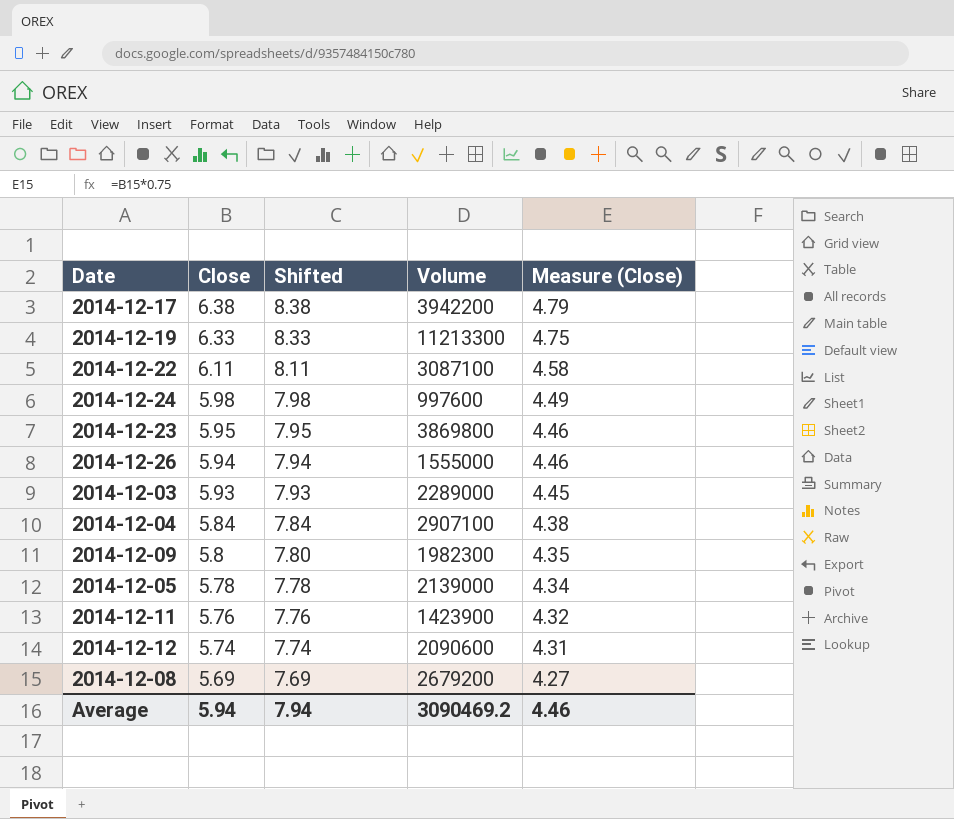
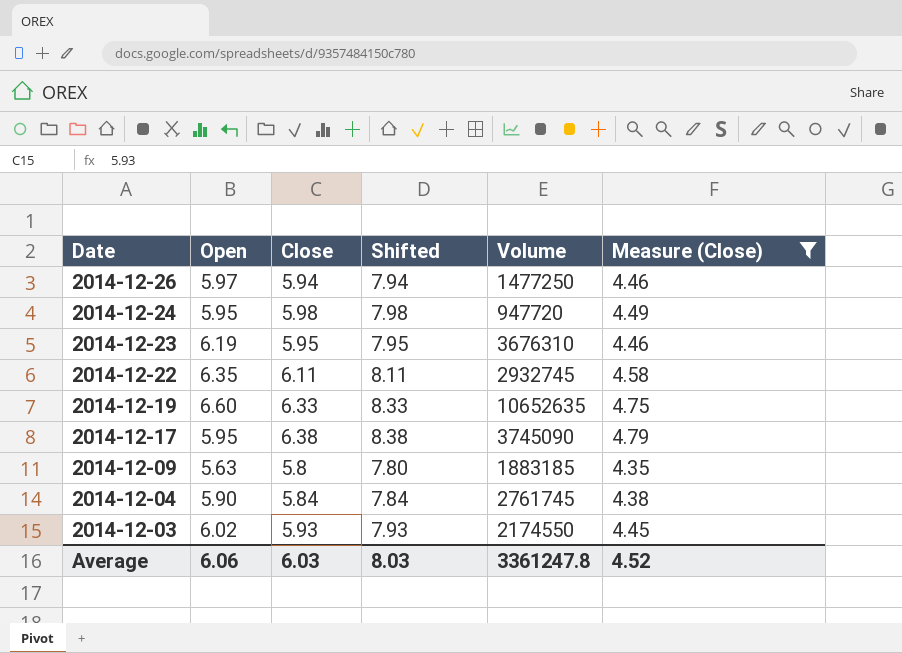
filter: none -> Measure (Close) >= 4.35
row order: Close descending -> Date descending
column Open | position: none -> 2
2014-12-26 | Volume: 1555000 -> 1477250
2014-12-24 | Volume: 997600 -> 947720
2014-12-23 | Volume: 3869800 -> 3676310
2014-12-22 | Volume: 3087100 -> 2932745
2014-12-19 | Volume: 11213300 -> 10652635
2014-12-17 | Volume: 3942200 -> 3745090
2014-12-09 | Volume: 1982300 -> 1883185
2014-12-04 | Volume: 2907100 -> 2761745
2014-12-03 | Volume: 2289000 -> 2174550
Average | Close: 5.94 -> 6.03
Average | Shifted: 7.94 -> 8.03
Average | Volume: 3090469.2 -> 3361247.8
Average | Measure (Close): 4.46 -> 4.52

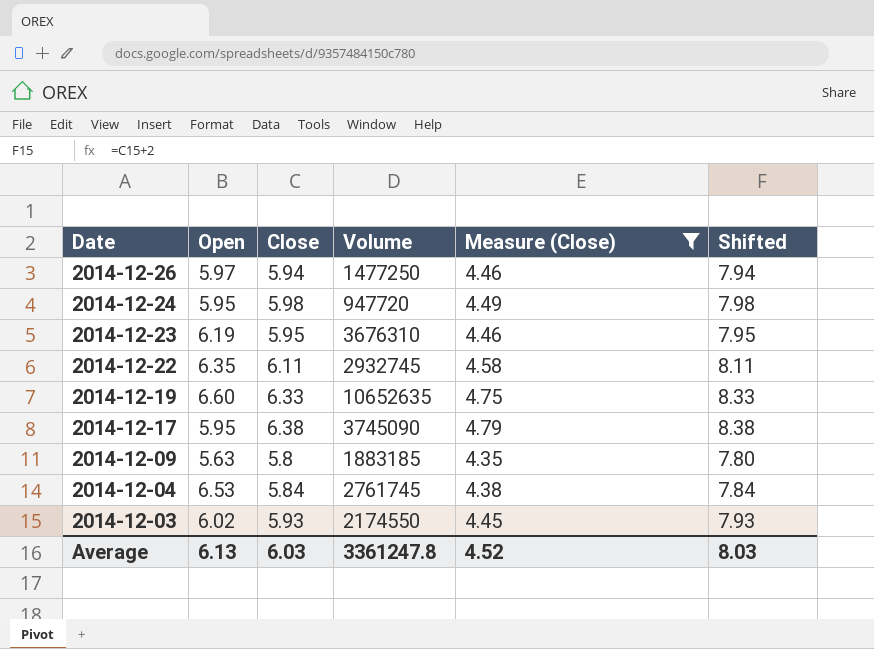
column Shifted | position: 4 -> 6
2014-12-04 | Open: 5.90 -> 6.53
Average | Open: 6.06 -> 6.13

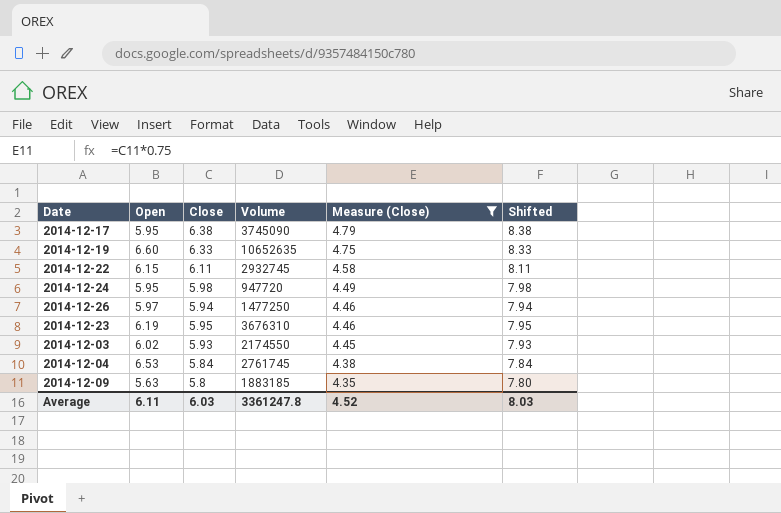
row order: Date descending -> Measure (Close) descending
2014-12-22 | Open: 6.35 -> 6.15
Average | Open: 6.13 -> 6.11

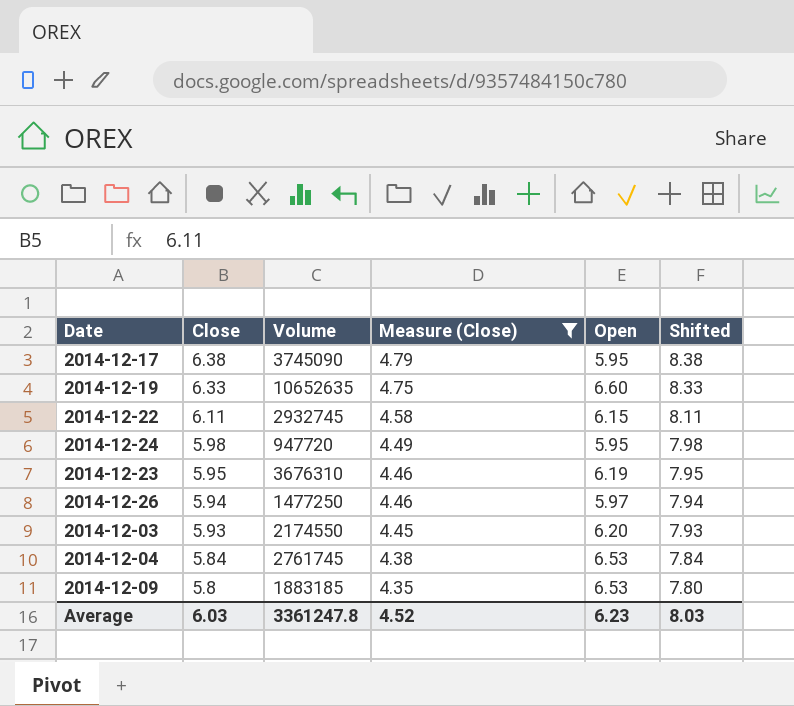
row order: Measure (Close) descending -> Close descending
column Open | position: 2 -> 5
2014-12-03 | Open: 6.02 -> 6.20
2014-12-09 | Open: 5.63 -> 6.53
Average | Open: 6.11 -> 6.23

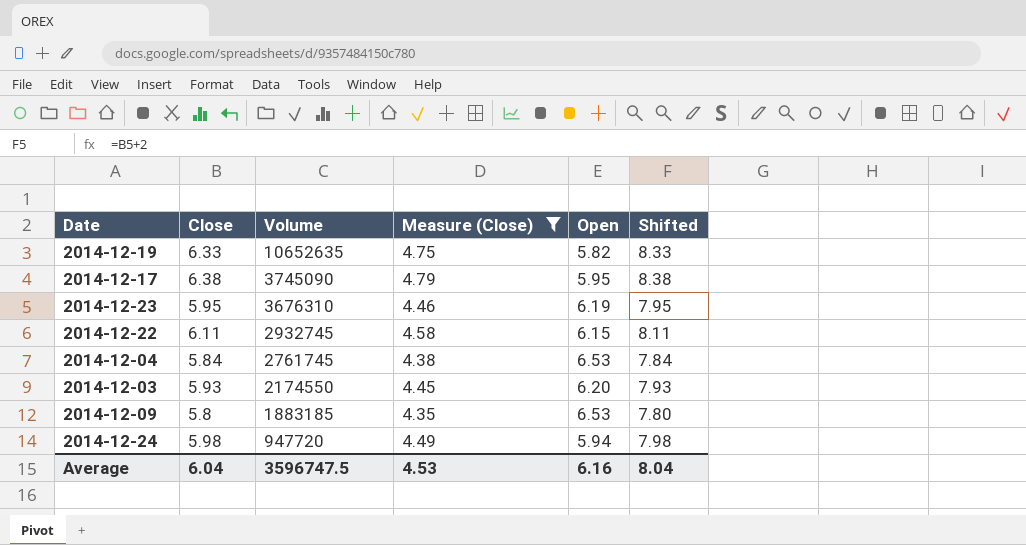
row order: Close descending -> Volume descending
row 2014-12-26: 5.94 | 1477250 | 4.46 | 5.97 | 7.94 -> none
2014-12-19 | Open: 6.60 -> 5.82
2014-12-24 | Open: 5.95 -> 5.94
Average | Close: 6.03 -> 6.04
Average | Volume: 3361247.8 -> 3596747.5
Average | Measure (Close): 4.52 -> 4.53
Average | Open: 6.23 -> 6.16
Average | Shifted: 8.03 -> 8.04

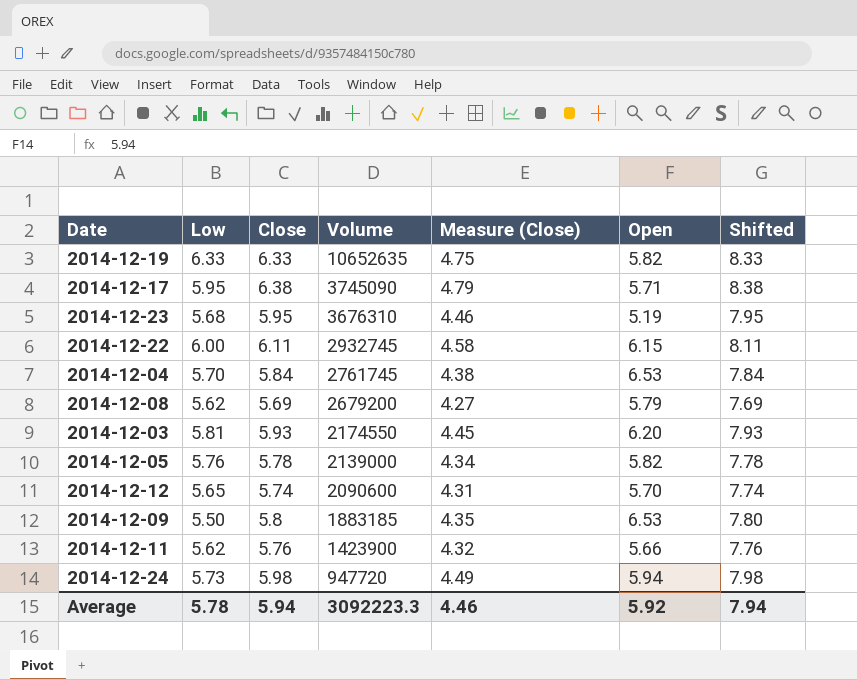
filter: Measure (Close) >= 4.35 -> none
column Low | position: none -> 2
2014-12-17 | Open: 5.95 -> 5.71
2014-12-23 | Open: 6.19 -> 5.19
Average | Close: 6.04 -> 5.94
Average | Volume: 3596747.5 -> 3092223.3
Average | Measure (Close): 4.53 -> 4.46
Average | Open: 6.16 -> 5.92
Average | Shifted: 8.04 -> 7.94

